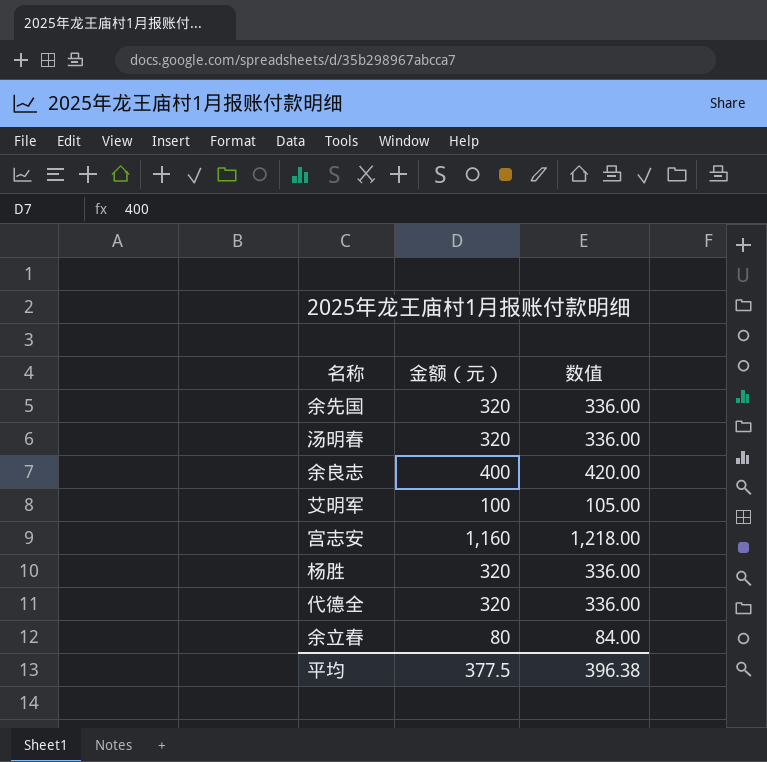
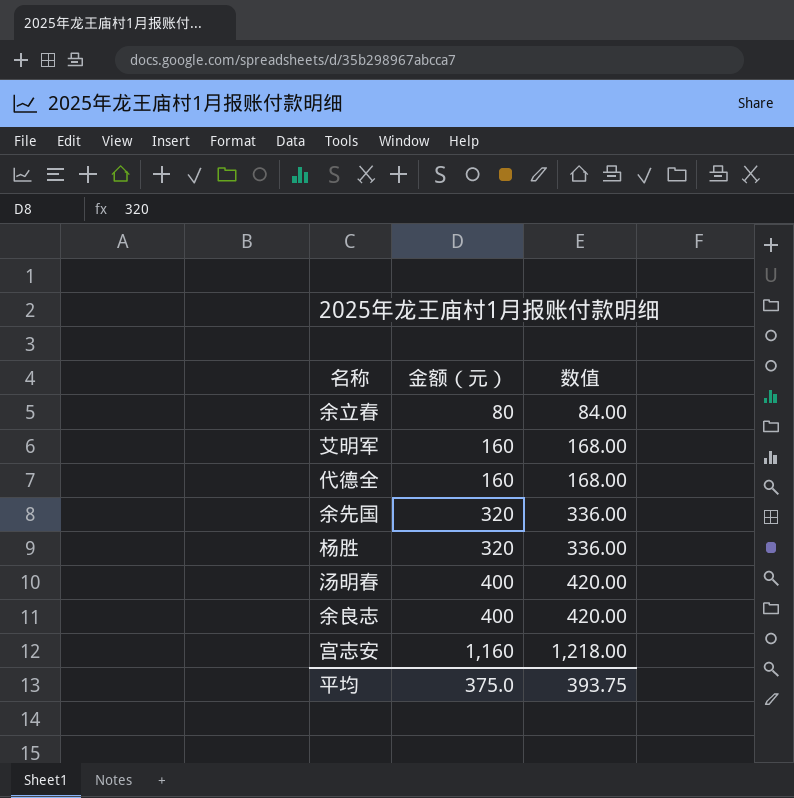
row order: none -> 金额（元） ascending
艾明军 | 金额（元）: 100 -> 160
艾明军 | 数值: 105.00 -> 168.00
代德全 | 金额（元）: 320 -> 160
代德全 | 数值: 336.00 -> 168.00
汤明春 | 金额（元）: 320 -> 400
汤明春 | 数值: 336.00 -> 420.00
平均 | 金额（元）: 377.5 -> 375.0
平均 | 数值: 396.38 -> 393.75

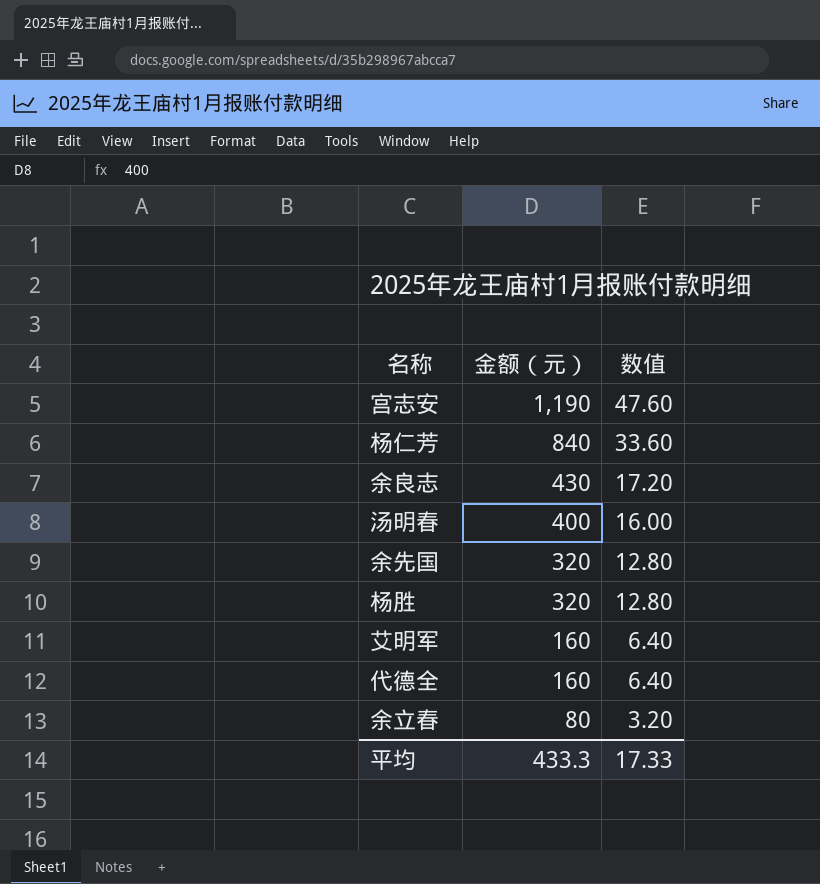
row order: 金额（元） ascending -> 金额（元） descending
column 数值 | formula: [金额（元）] * 1.05 -> [金额（元）] * 0.04
宫志安 | 金额（元）: 1,160 -> 1,190
row 杨仁芳: none -> 840 | 33.60
余良志 | 金额（元）: 400 -> 430
平均 | 金额（元）: 375.0 -> 433.3
平均 | 数值: 393.75 -> 17.33

